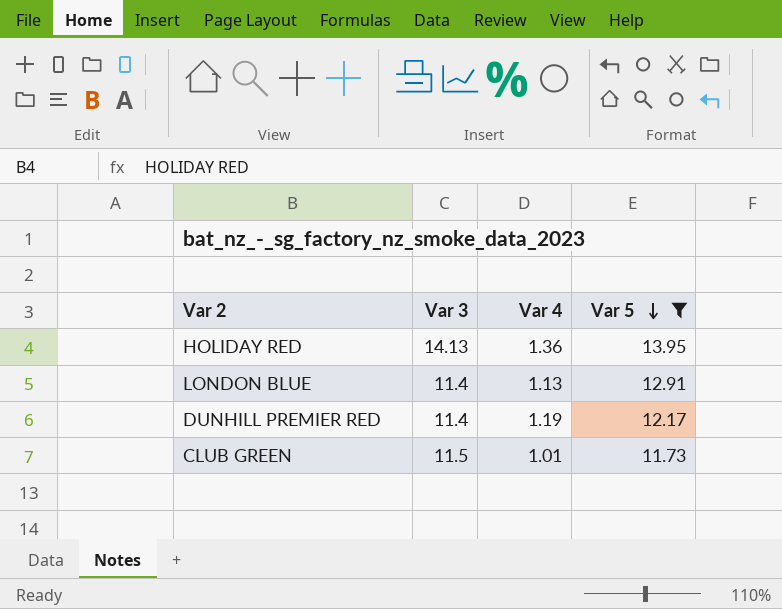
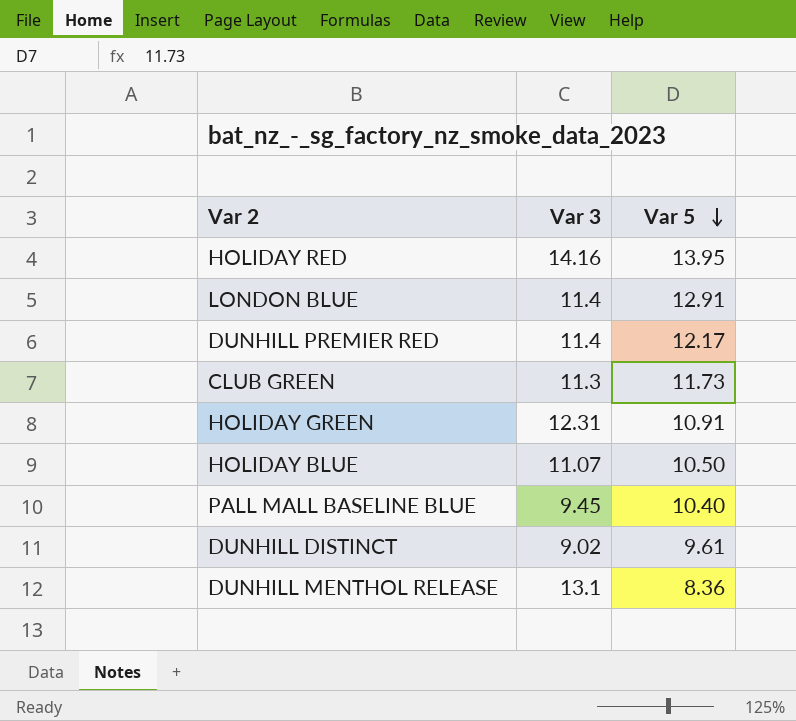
filter: Var 5 >= 11.73 -> none
column Var 4 | position: 3 -> none
HOLIDAY RED | Var 3: 14.13 -> 14.16
CLUB GREEN | Var 3: 11.5 -> 11.3

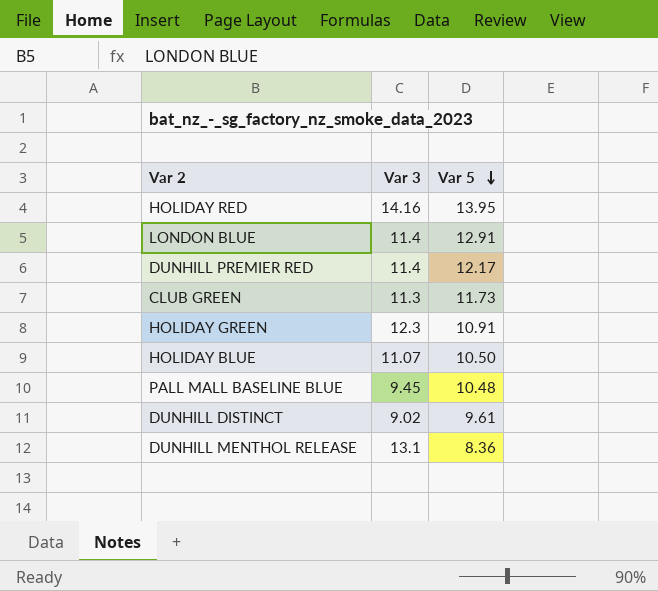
HOLIDAY GREEN | Var 3: 12.31 -> 12.3
PALL MALL BASELINE BLUE | Var 5: 10.40 -> 10.48

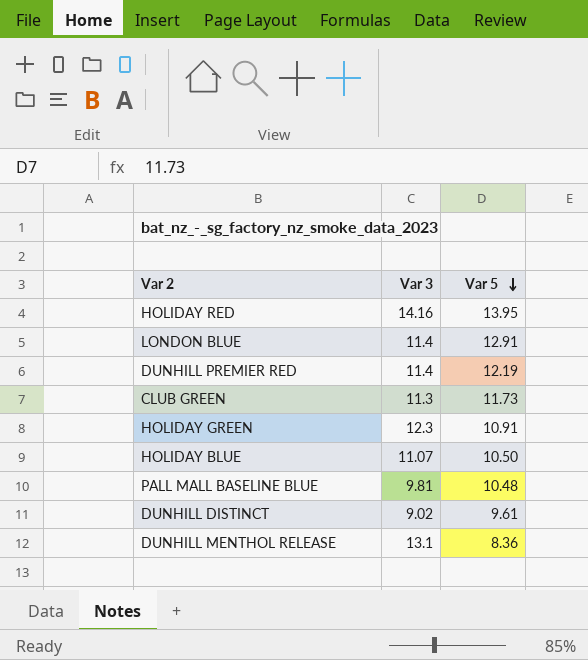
DUNHILL PREMIER RED | Var 5: 12.17 -> 12.19
PALL MALL BASELINE BLUE | Var 3: 9.45 -> 9.81

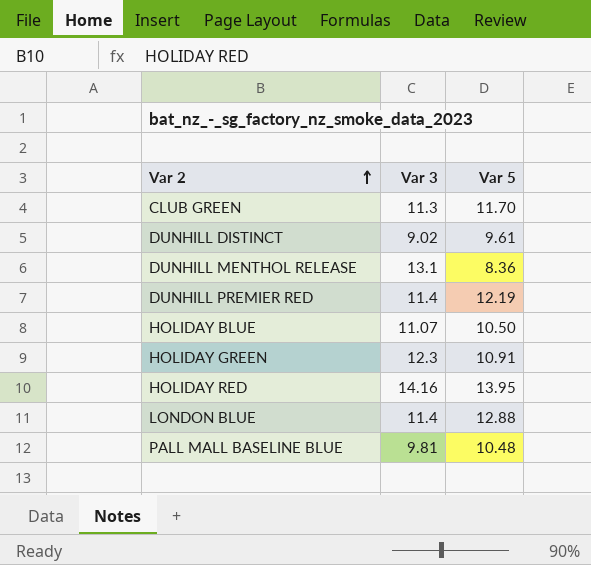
row order: Var 5 descending -> Var 2 ascending
CLUB GREEN | Var 5: 11.73 -> 11.70
LONDON BLUE | Var 5: 12.91 -> 12.88

